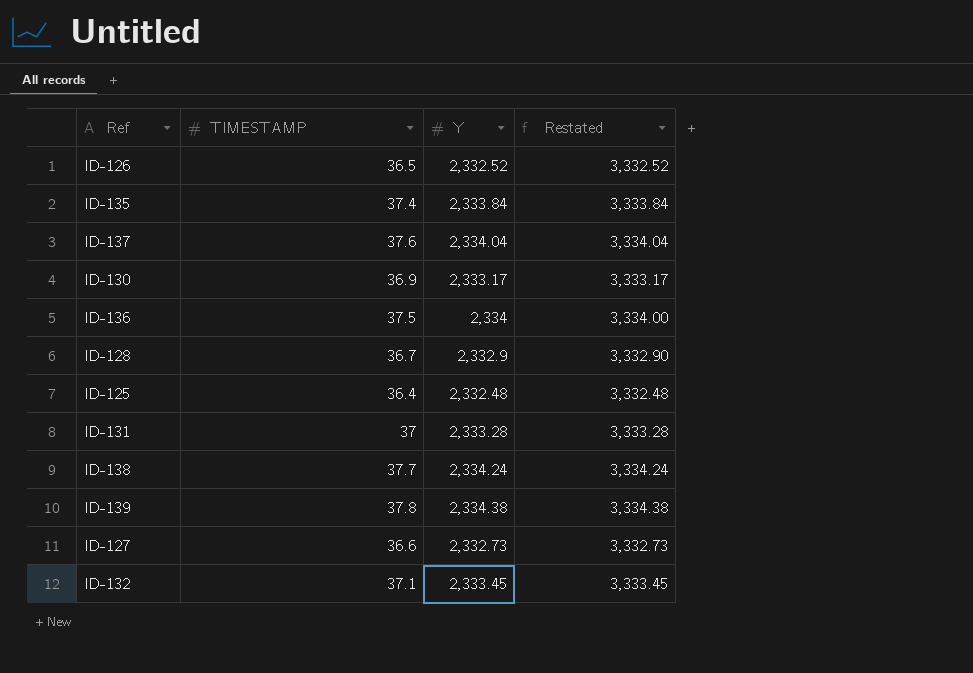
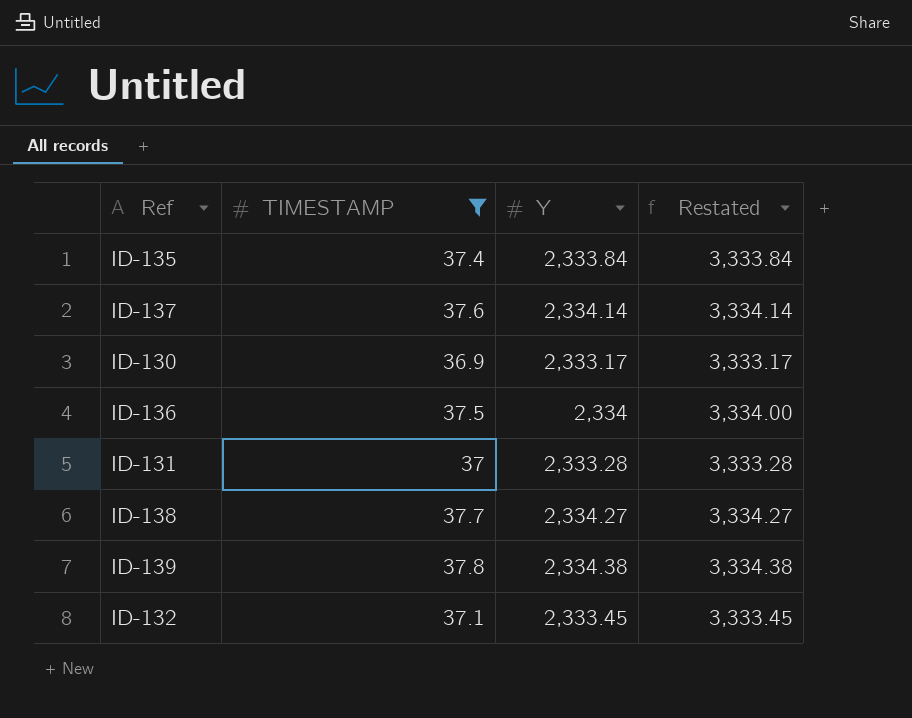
filter: none -> TIMESTAMP >= 36.9
ID-137 | Y: 2,334.04 -> 2,334.14
ID-137 | Restated: 3,334.04 -> 3,334.14
ID-138 | Y: 2,334.24 -> 2,334.27
ID-138 | Restated: 3,334.24 -> 3,334.27

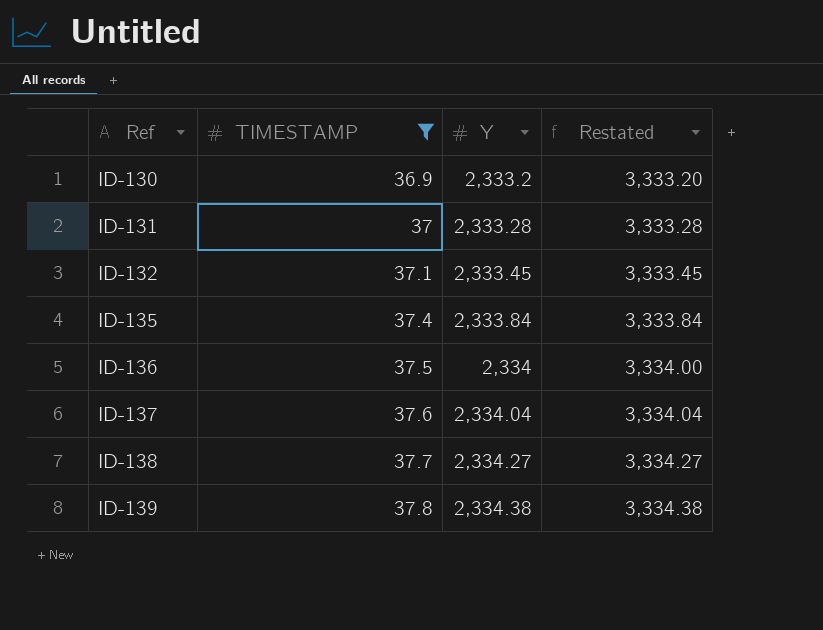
row order: none -> Ref ascending
ID-130 | Y: 2,333.17 -> 2,333.2
ID-130 | Restated: 3,333.17 -> 3,333.20
ID-137 | Y: 2,334.14 -> 2,334.04
ID-137 | Restated: 3,334.14 -> 3,334.04

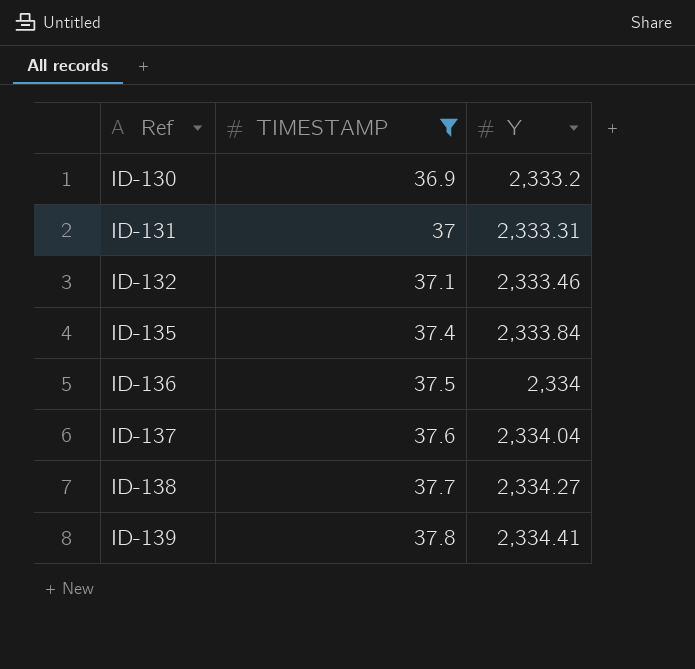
column Restated | formula: [Y] + 1000 -> none
ID-131 | Y: 2,333.28 -> 2,333.31
ID-132 | Y: 2,333.45 -> 2,333.46
ID-139 | Y: 2,334.38 -> 2,334.41

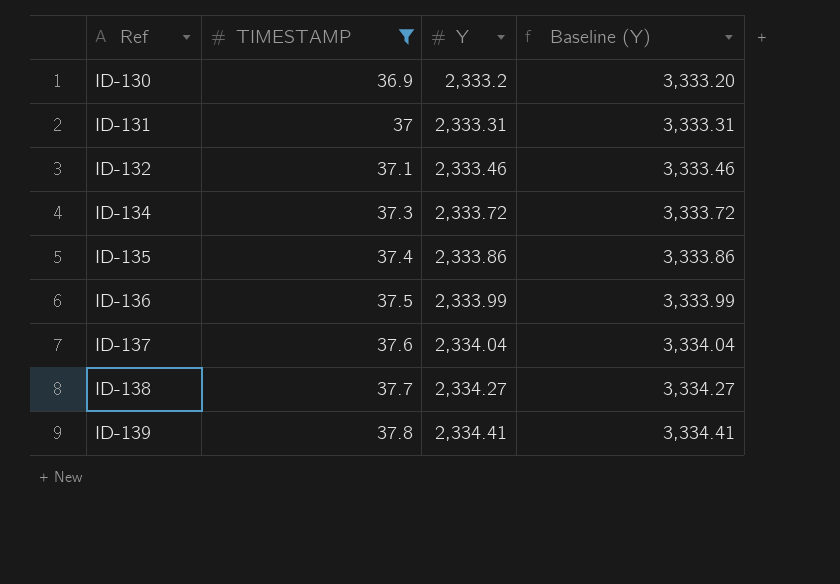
column Baseline (Y) | formula: none -> [Y] + 1000
row ID-134: none -> 37.3 | 2,333.72 | 3,333.72
ID-135 | Y: 2,333.84 -> 2,333.86
ID-136 | Y: 2,334 -> 2,333.99

